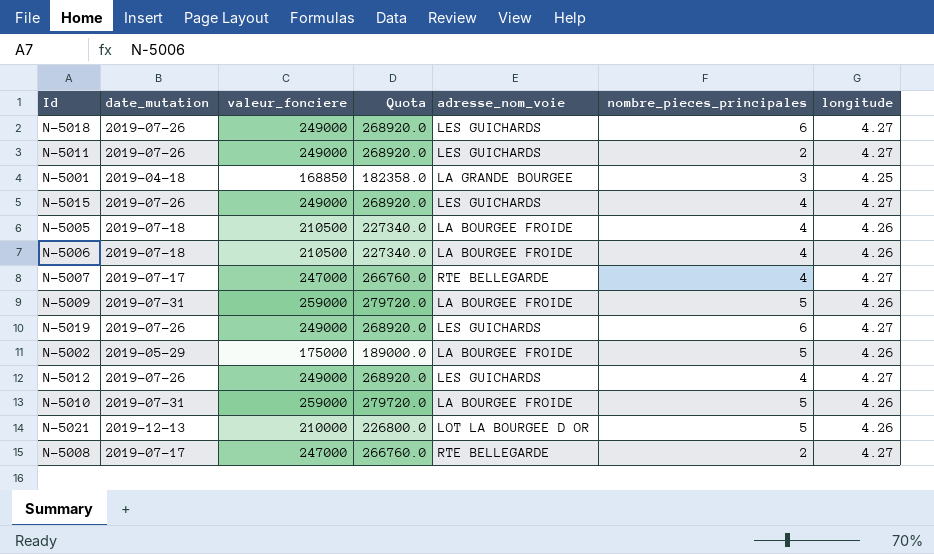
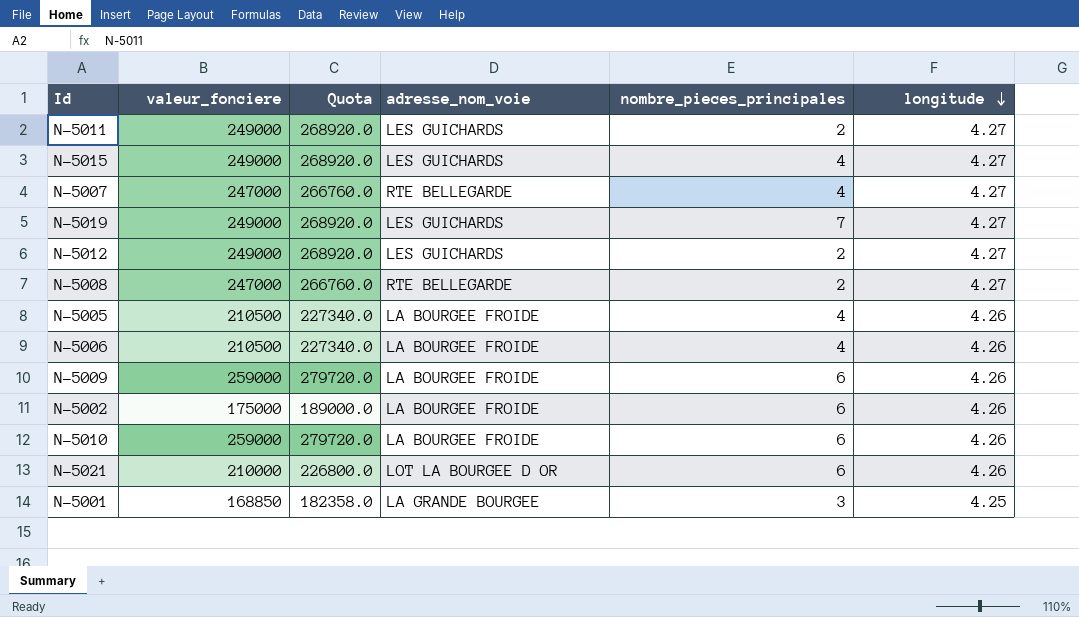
row order: none -> longitude descending
column date_mutation | position: 2 -> none
row N-5018: 2019-07-26 | 249000 | 268920.0 | LES GUICHARDS | 6 | 4.27 -> none
N-5019 | nombre_pieces_principales: 6 -> 7
N-5012 | nombre_pieces_principales: 4 -> 2
N-5009 | nombre_pieces_principales: 5 -> 6
N-5002 | nombre_pieces_principales: 5 -> 6
N-5010 | nombre_pieces_principales: 5 -> 6
N-5021 | nombre_pieces_principales: 5 -> 6

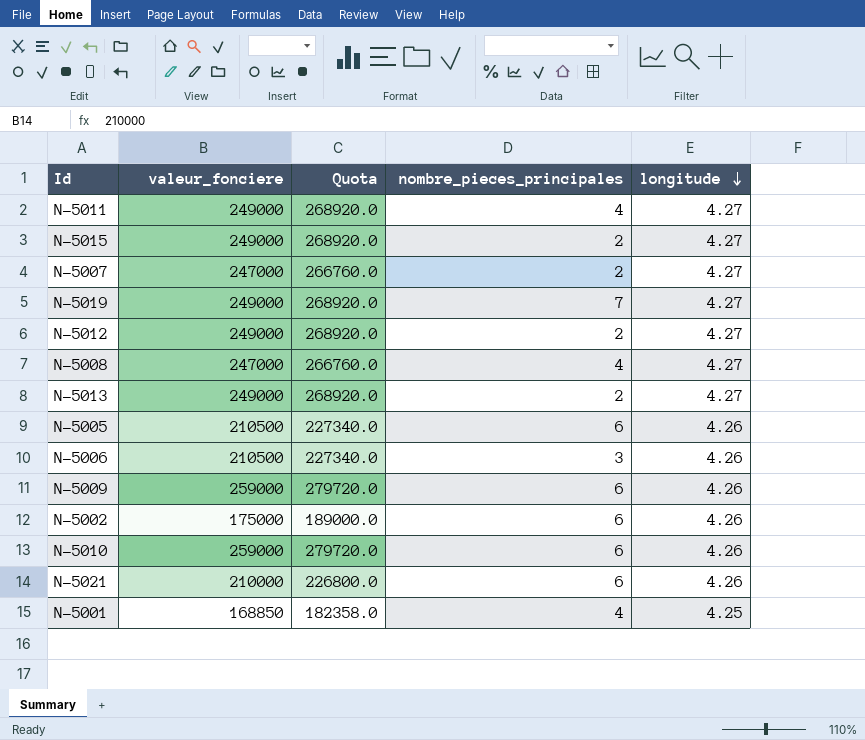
column adresse_nom_voie | position: 4 -> none
N-5011 | nombre_pieces_principales: 2 -> 4
N-5015 | nombre_pieces_principales: 4 -> 2
N-5007 | nombre_pieces_principales: 4 -> 2
N-5008 | nombre_pieces_principales: 2 -> 4
row N-5013: none -> 249000 | 268920.0 | 2 | 4.27
N-5005 | nombre_pieces_principales: 4 -> 6
N-5006 | nombre_pieces_principales: 4 -> 3
N-5001 | nombre_pieces_principales: 3 -> 4

